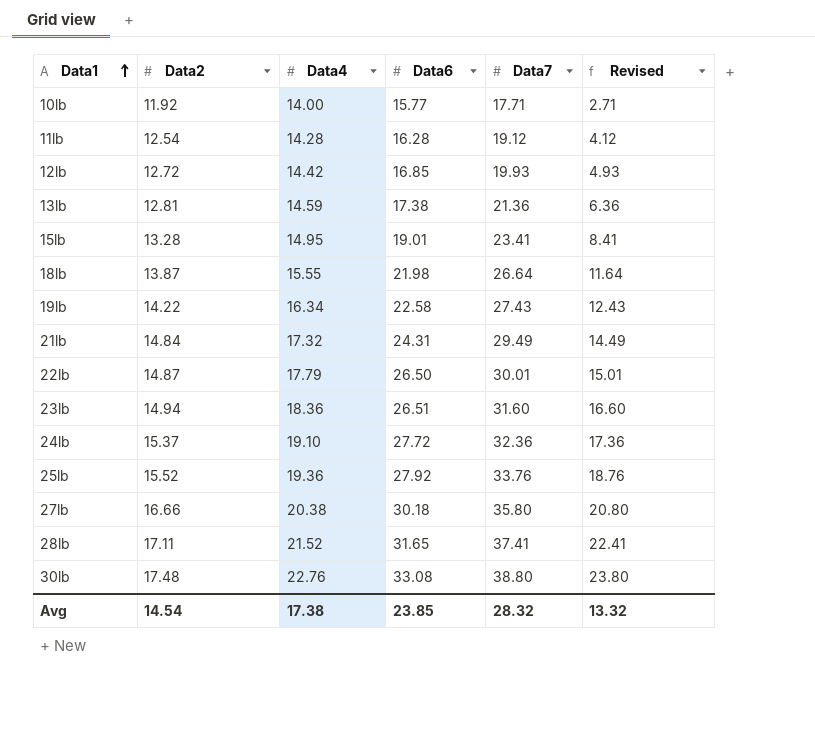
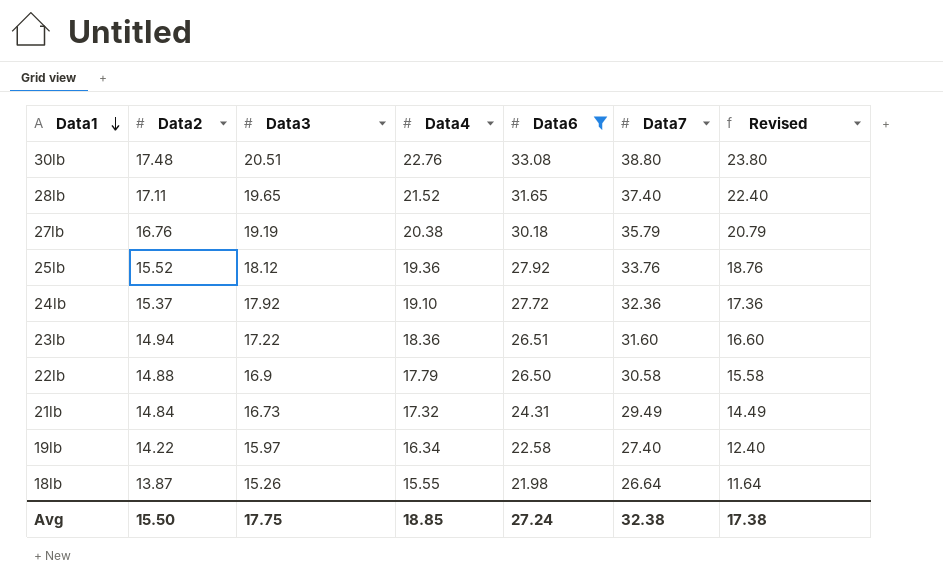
filter: none -> Data6 >= 21.98
row order: Data1 ascending -> Data1 descending
column Data3 | position: none -> 3
28lb | Data7: 37.41 -> 37.40
28lb | Revised: 22.41 -> 22.40
27lb | Data2: 16.66 -> 16.76
27lb | Data7: 35.80 -> 35.79
27lb | Revised: 20.80 -> 20.79
22lb | Data2: 14.87 -> 14.88
22lb | Data7: 30.01 -> 30.58
22lb | Revised: 15.01 -> 15.58
19lb | Data7: 27.43 -> 27.40
19lb | Revised: 12.43 -> 12.40
Avg | Data2: 14.54 -> 15.50
Avg | Data4: 17.38 -> 18.85
Avg | Data6: 23.85 -> 27.24
Avg | Data7: 28.32 -> 32.38
Avg | Revised: 13.32 -> 17.38

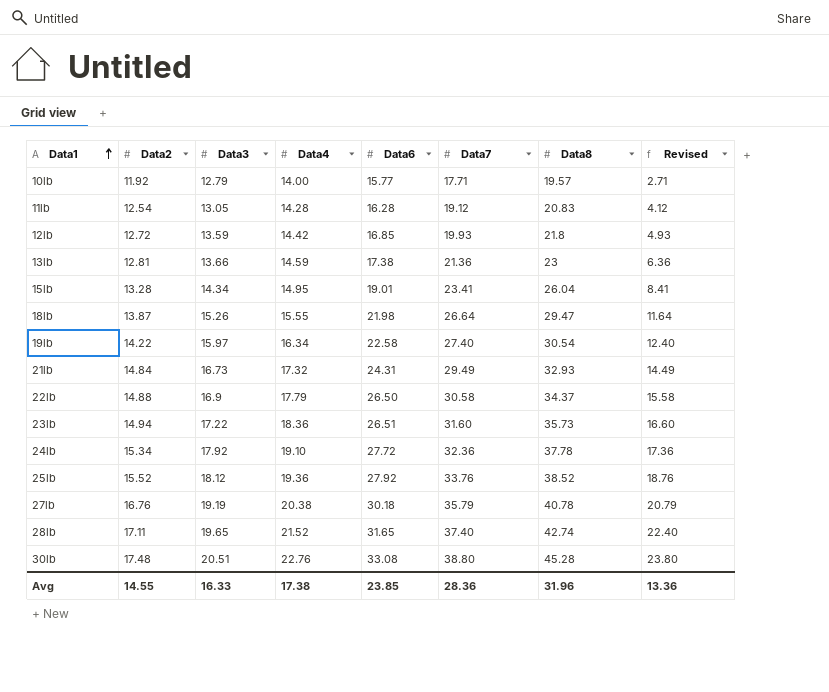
filter: Data6 >= 21.98 -> none
row order: Data1 descending -> Data1 ascending
column Data8 | position: none -> 7
24lb | Data2: 15.37 -> 15.34
Avg | Data2: 15.50 -> 14.55
Avg | Data3: 17.75 -> 16.33
Avg | Data4: 18.85 -> 17.38
Avg | Data6: 27.24 -> 23.85
Avg | Data7: 32.38 -> 28.36
Avg | Revised: 17.38 -> 13.36

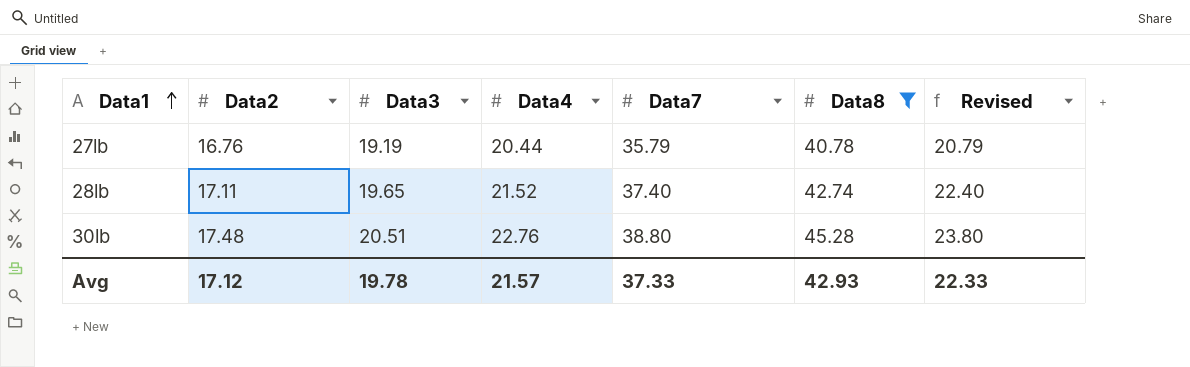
filter: none -> Data8 >= 40.78
column Data6 | position: 5 -> none
27lb | Data4: 20.38 -> 20.44
Avg | Data2: 14.55 -> 17.12
Avg | Data3: 16.33 -> 19.78
Avg | Data4: 17.38 -> 21.57
Avg | Data7: 28.36 -> 37.33
Avg | Data8: 31.96 -> 42.93
Avg | Revised: 13.36 -> 22.33

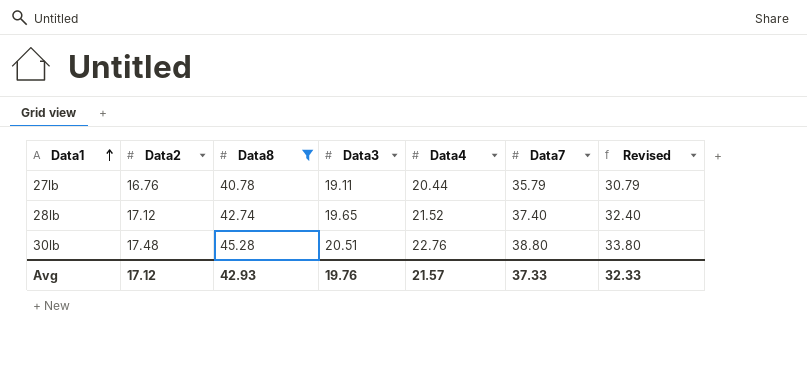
column Data8 | position: 6 -> 3
column Revised | formula: [Data7] - 15 -> [Data7] - 5
27lb | Data3: 19.19 -> 19.11
28lb | Data2: 17.11 -> 17.12
Avg | Data3: 19.78 -> 19.76
Avg | Revised: 22.33 -> 32.33

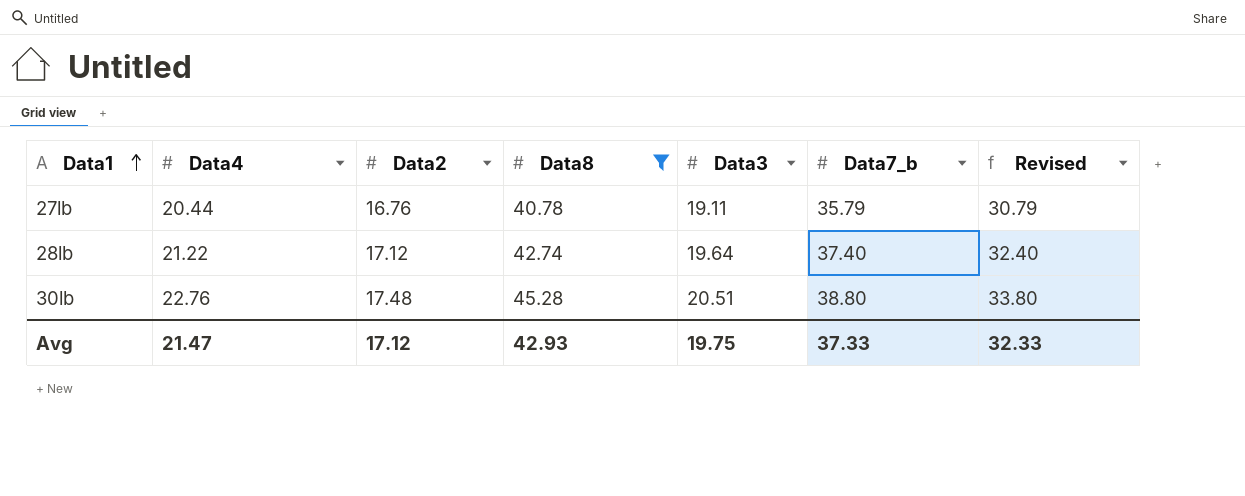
column Data4 | position: 5 -> 2
column name: Data7 -> Data7_b
28lb | Data4: 21.52 -> 21.22
28lb | Data3: 19.65 -> 19.64
Avg | Data4: 21.57 -> 21.47
Avg | Data3: 19.76 -> 19.75

